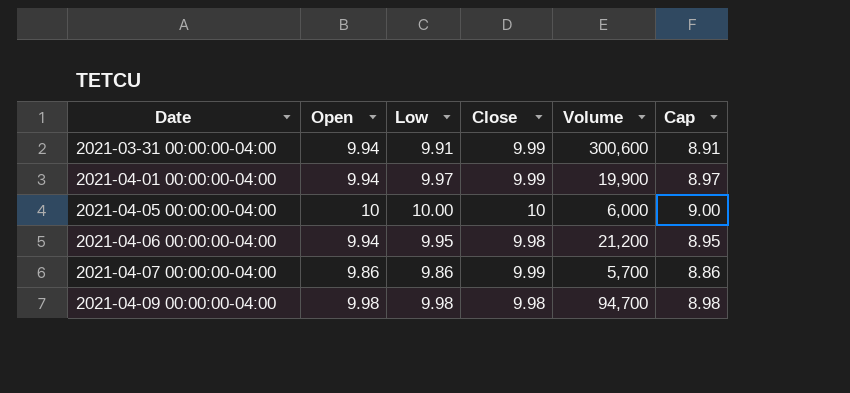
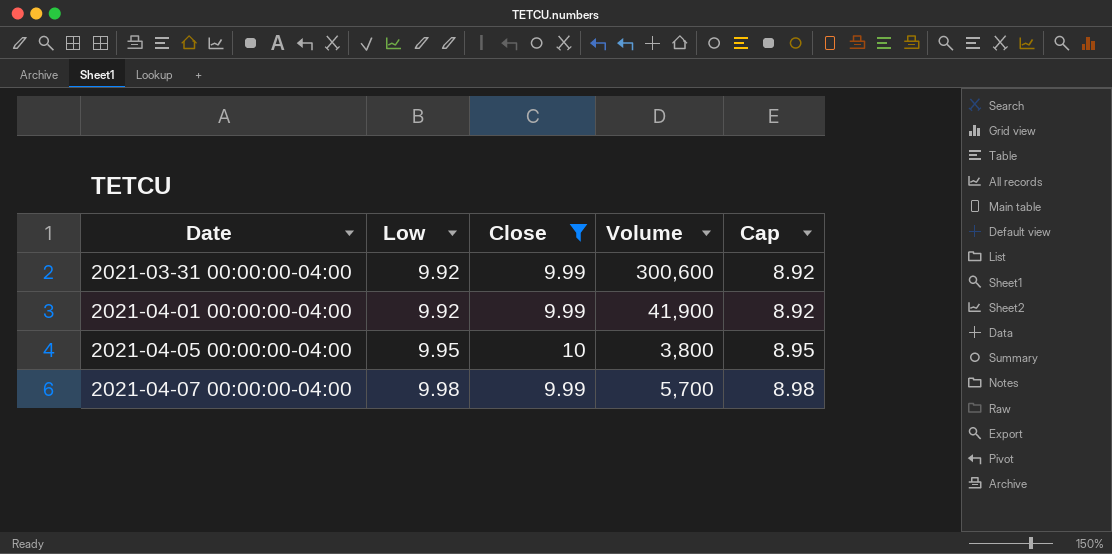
filter: none -> Close != 9.98
column Open | position: 2 -> none
2021-03-31 00:00:00-04:00 | Low: 9.91 -> 9.92
2021-03-31 00:00:00-04:00 | Cap: 8.91 -> 8.92
2021-04-01 00:00:00-04:00 | Low: 9.97 -> 9.92
2021-04-01 00:00:00-04:00 | Volume: 19,900 -> 41,900
2021-04-01 00:00:00-04:00 | Cap: 8.97 -> 8.92
2021-04-05 00:00:00-04:00 | Low: 10.00 -> 9.95
2021-04-05 00:00:00-04:00 | Volume: 6,000 -> 3,800
2021-04-05 00:00:00-04:00 | Cap: 9.00 -> 8.95
2021-04-07 00:00:00-04:00 | Low: 9.86 -> 9.98
2021-04-07 00:00:00-04:00 | Cap: 8.86 -> 8.98

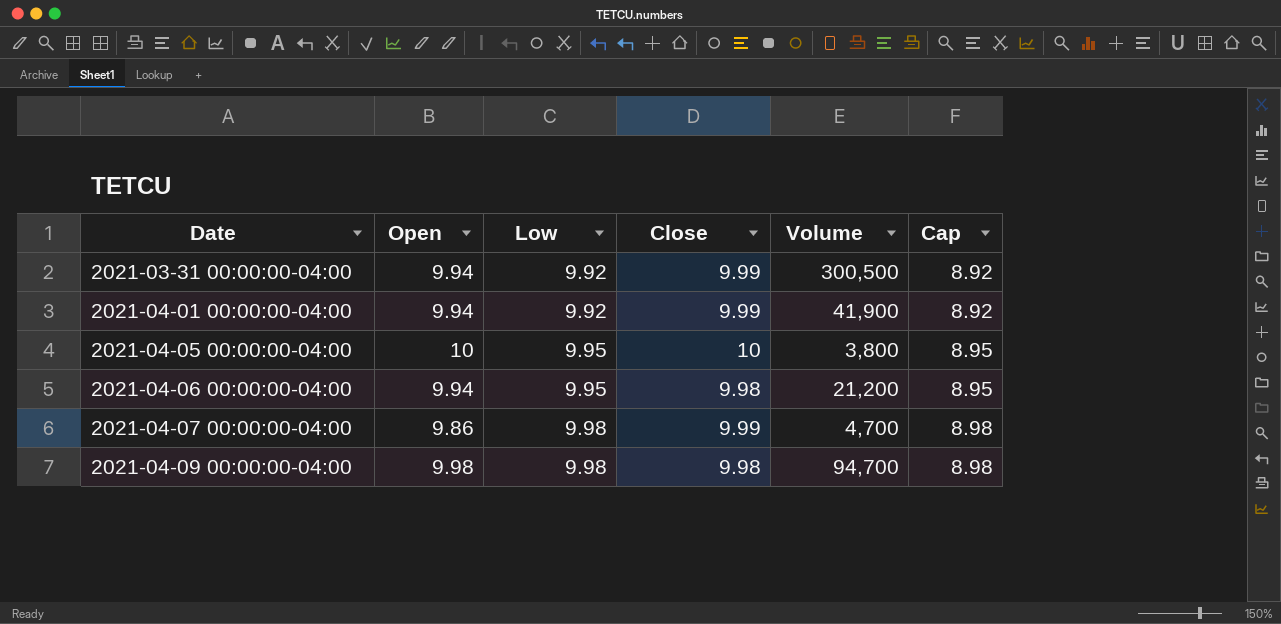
filter: Close != 9.98 -> none
column Open | position: none -> 2
2021-03-31 00:00:00-04:00 | Volume: 300,600 -> 300,500
2021-04-07 00:00:00-04:00 | Volume: 5,700 -> 4,700

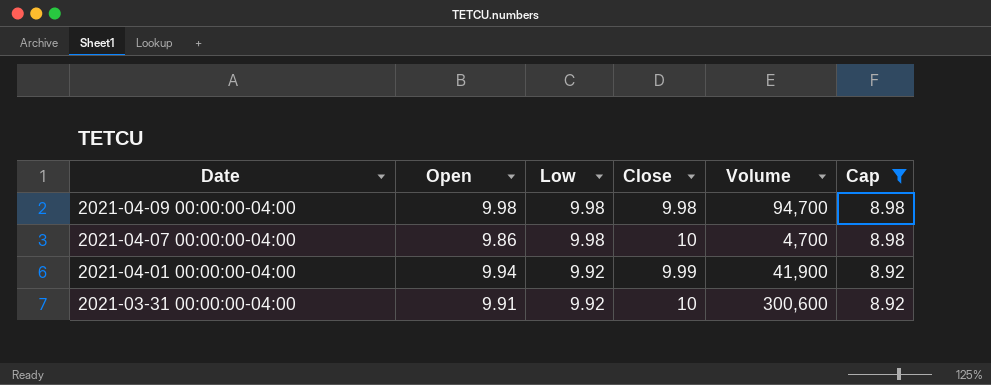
filter: none -> Cap != 8.95
row order: Date ascending -> Date descending
2021-04-07 00:00:00-04:00 | Close: 9.99 -> 10
2021-03-31 00:00:00-04:00 | Open: 9.94 -> 9.91
2021-03-31 00:00:00-04:00 | Close: 9.99 -> 10
2021-03-31 00:00:00-04:00 | Volume: 300,500 -> 300,600

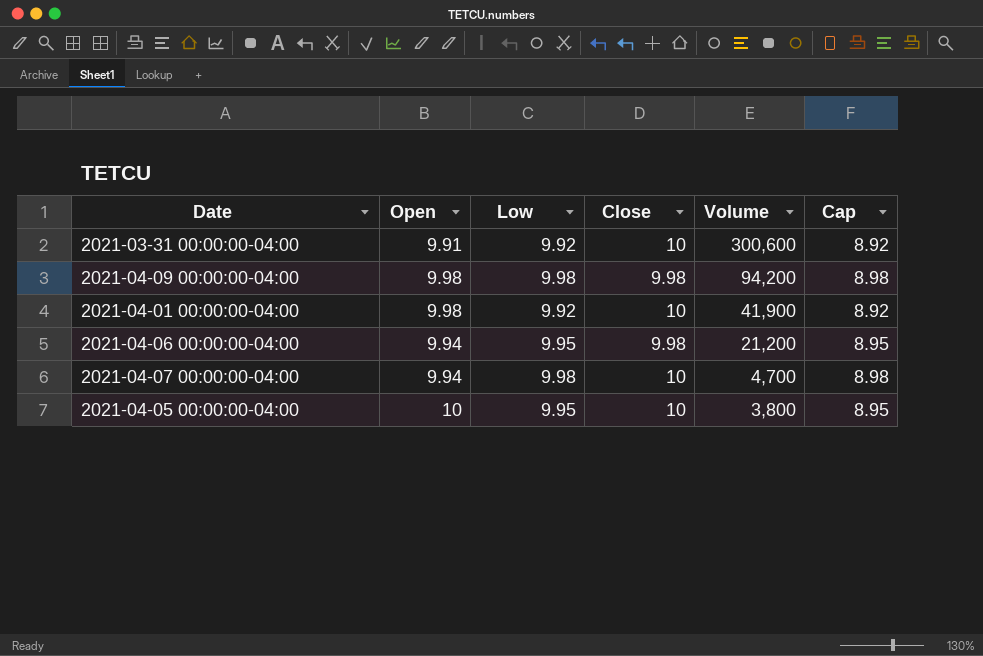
filter: Cap != 8.95 -> none
row order: Date descending -> Volume descending
2021-04-09 00:00:00-04:00 | Volume: 94,700 -> 94,200
2021-04-01 00:00:00-04:00 | Open: 9.94 -> 9.98
2021-04-01 00:00:00-04:00 | Close: 9.99 -> 10
2021-04-07 00:00:00-04:00 | Open: 9.86 -> 9.94

